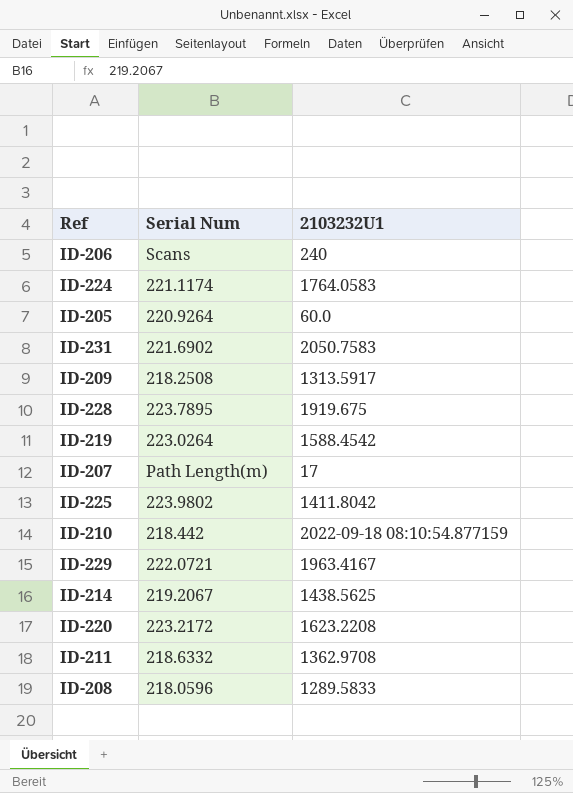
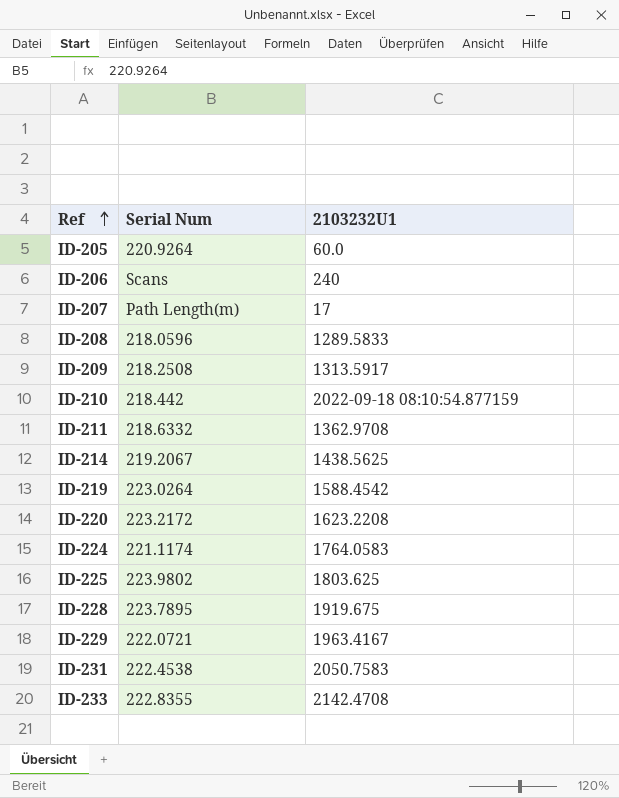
row order: none -> Ref ascending
ID-225 | 2103232U1: 1411.8042 -> 1803.625
ID-231 | Serial Num: 221.6902 -> 222.4538
row ID-233: none -> 222.8355 | 2142.4708

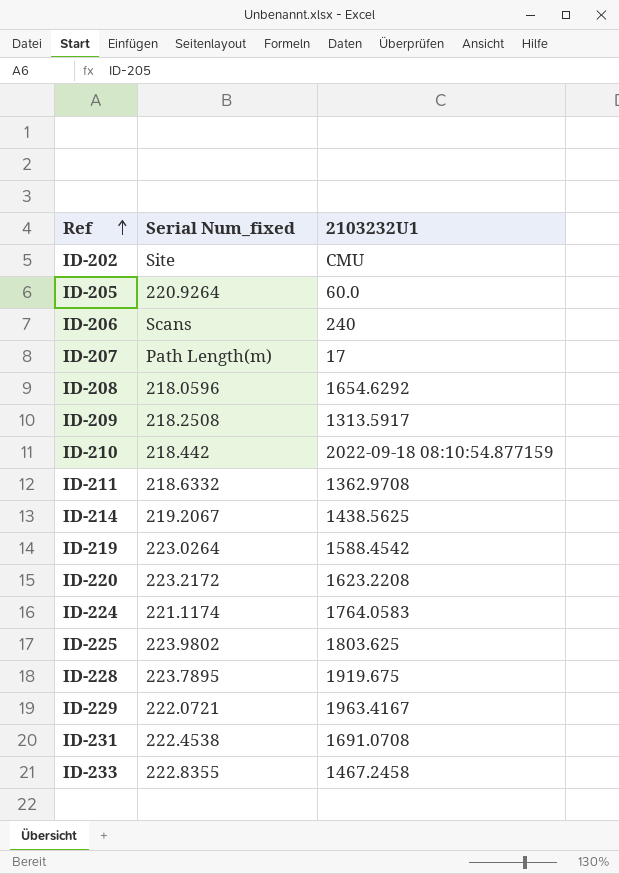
column name: Serial Num -> Serial Num_fixed
row ID-202: none -> Site | CMU
ID-208 | 2103232U1: 1289.5833 -> 1654.6292
ID-231 | 2103232U1: 2050.7583 -> 1691.0708
ID-233 | 2103232U1: 2142.4708 -> 1467.2458

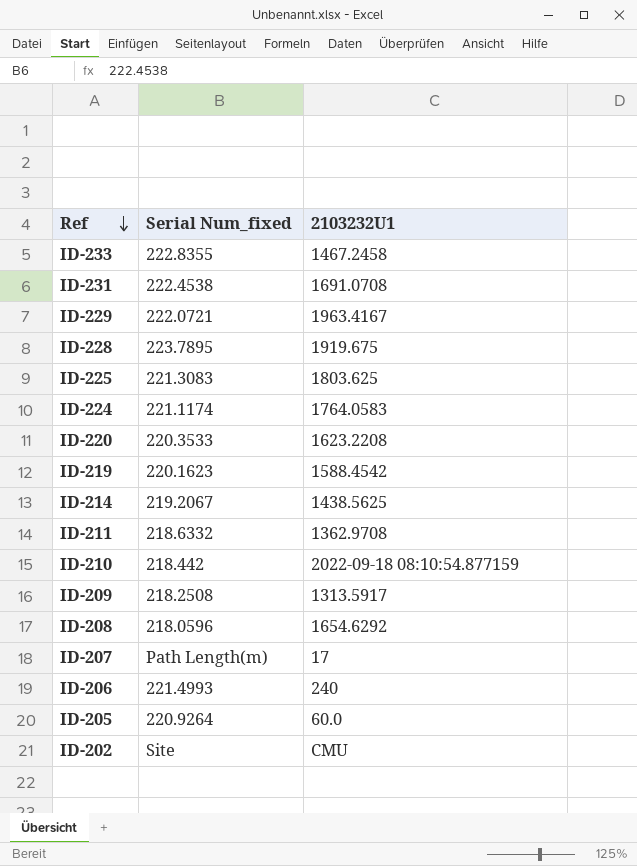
row order: Ref ascending -> Ref descending
ID-225 | Serial Num_fixed: 223.9802 -> 221.3083
ID-220 | Serial Num_fixed: 223.2172 -> 220.3533
ID-219 | Serial Num_fixed: 223.0264 -> 220.1623
ID-206 | Serial Num_fixed: Scans -> 221.4993

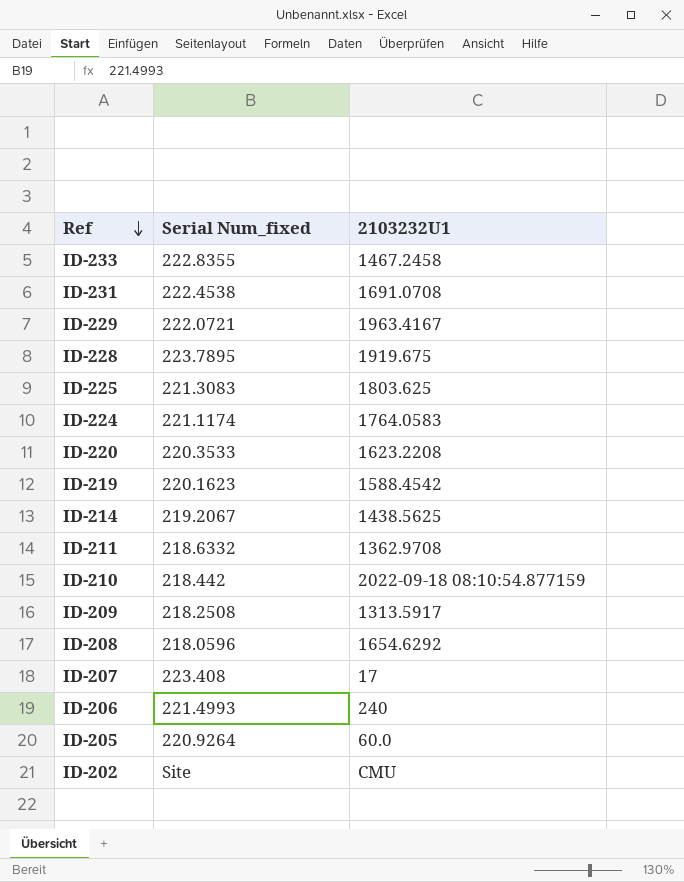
ID-207 | Serial Num_fixed: Path Length(m) -> 223.408

